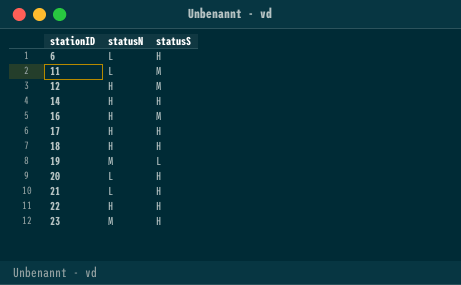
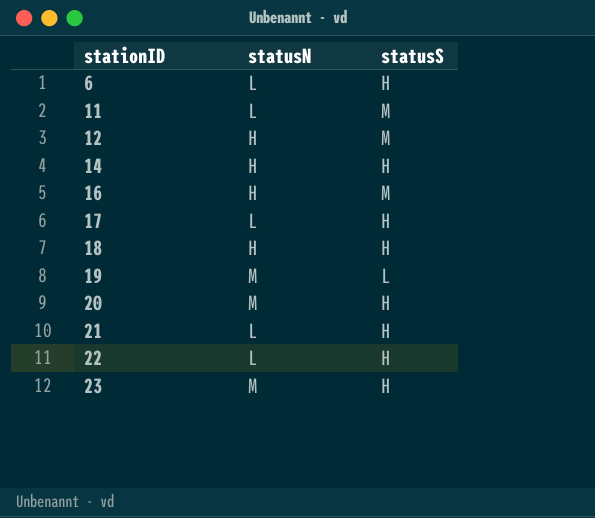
17 | statusN: H -> L
20 | statusN: L -> M
22 | statusN: H -> L

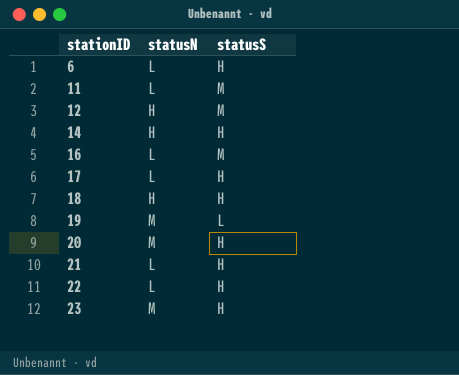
16 | statusN: H -> L

